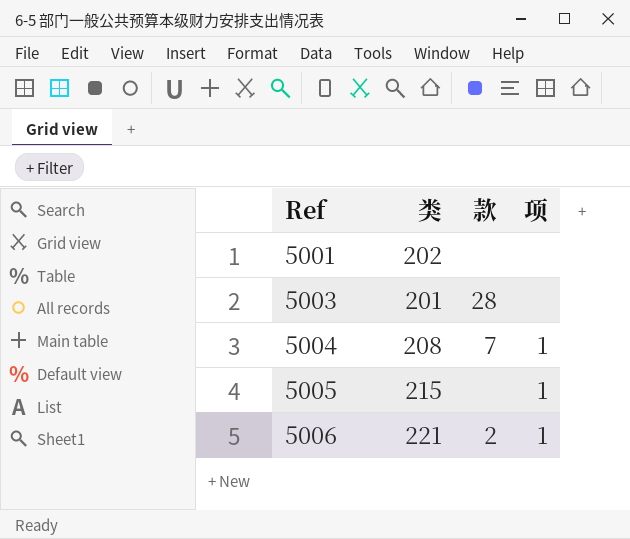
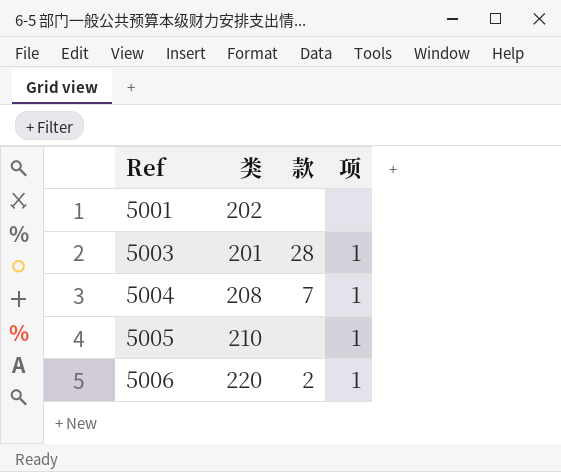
5003 | 项: none -> 1
5005 | 类: 215 -> 210
5006 | 类: 221 -> 220

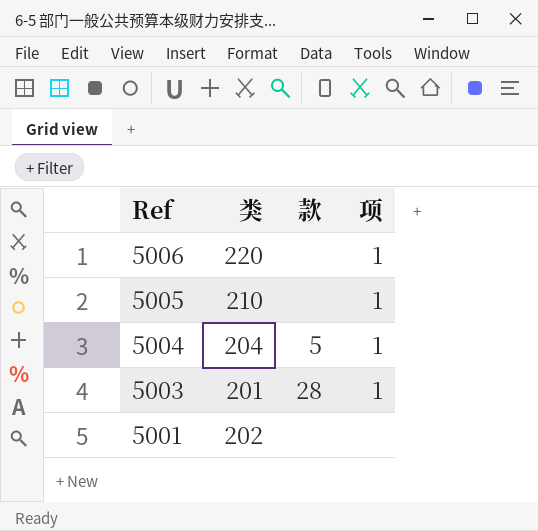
row order: Ref ascending -> Ref descending
5006 | 款: 2 -> none
5004 | 类: 208 -> 204
5004 | 款: 7 -> 5

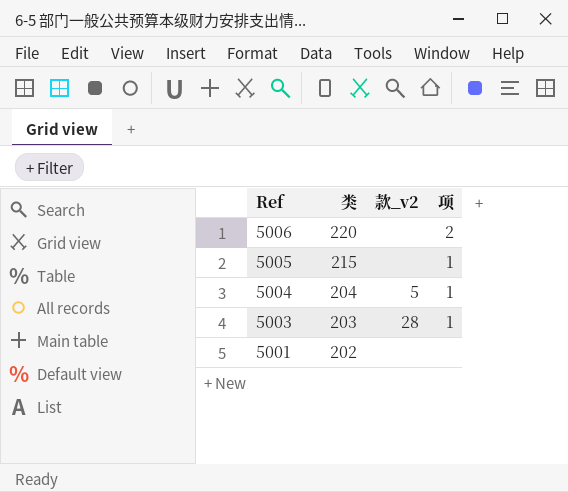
column name: 款 -> 款_v2
5006 | 项: 1 -> 2
5005 | 类: 210 -> 215
5003 | 类: 201 -> 203

